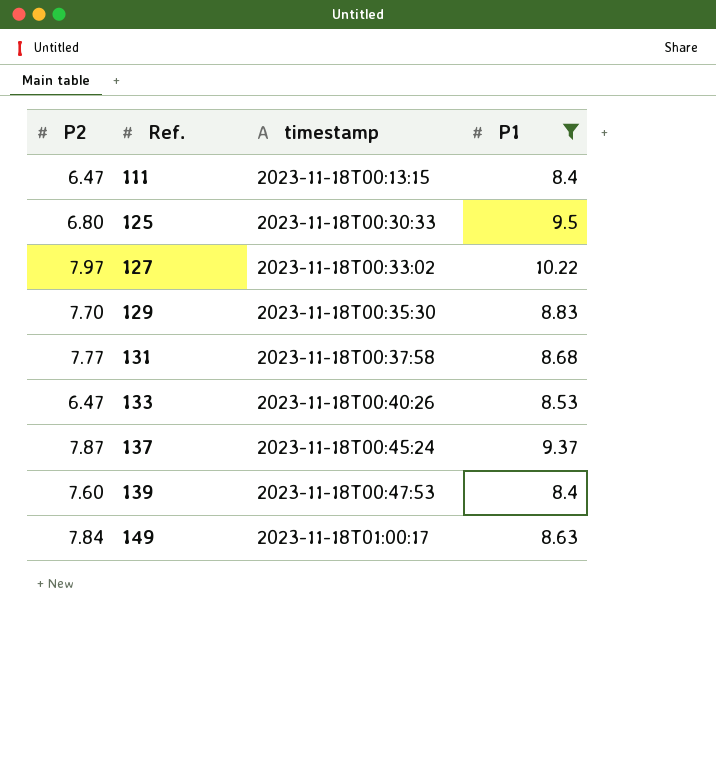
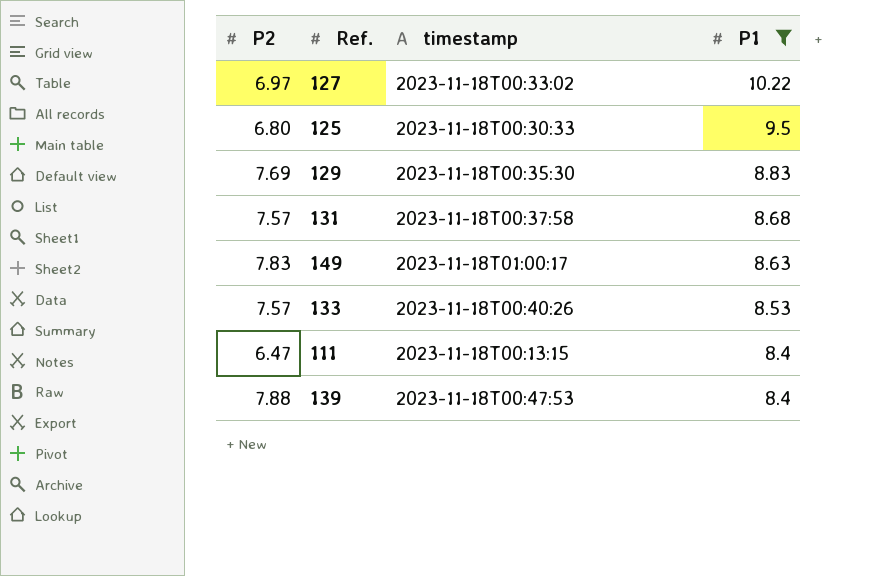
row order: Ref. ascending -> P1 descending
row 137: 7.87 | 2023-11-18T00:45:24 | 9.37 -> none
127 | P2: 7.97 -> 6.97
129 | P2: 7.70 -> 7.69
131 | P2: 7.77 -> 7.57
149 | P2: 7.84 -> 7.83
133 | P2: 6.47 -> 7.57
139 | P2: 7.60 -> 7.88

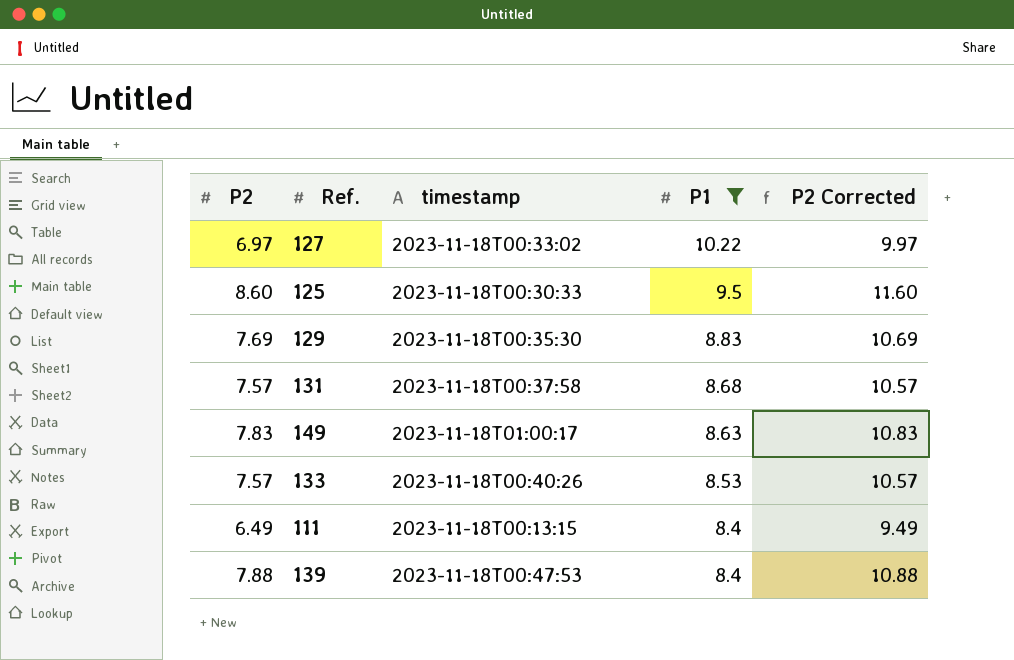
column P2 Corrected | formula: none -> [P2] + 3
125 | P2: 6.80 -> 8.60
111 | P2: 6.47 -> 6.49

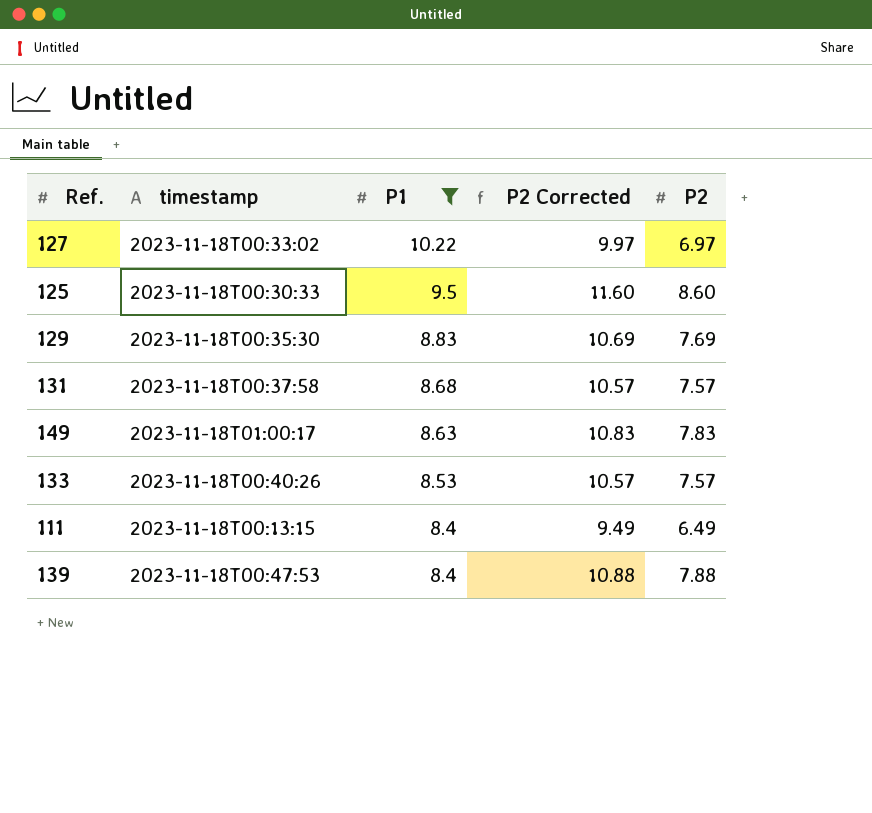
column P2 | position: 1 -> 5

